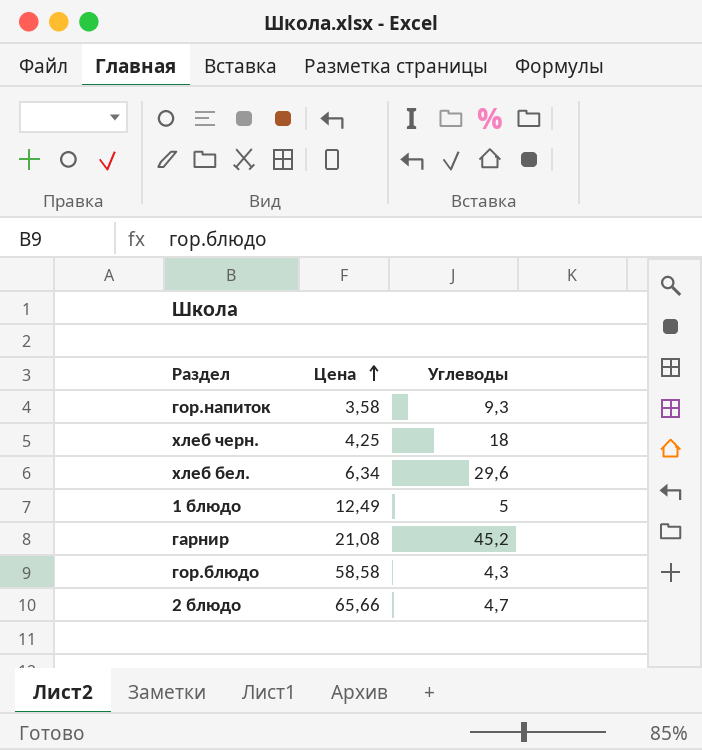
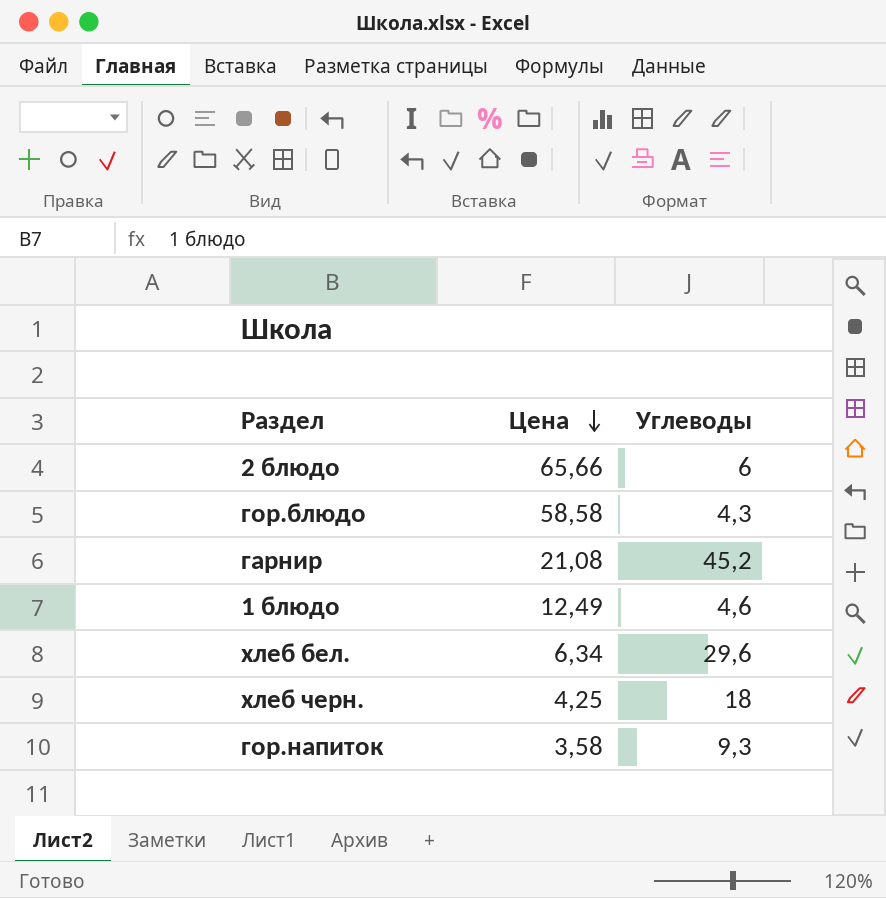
row order: Цена ascending -> Цена descending
2 блюдо | Углеводы: 4,7 -> 6
1 блюдо | Углеводы: 5 -> 4,6

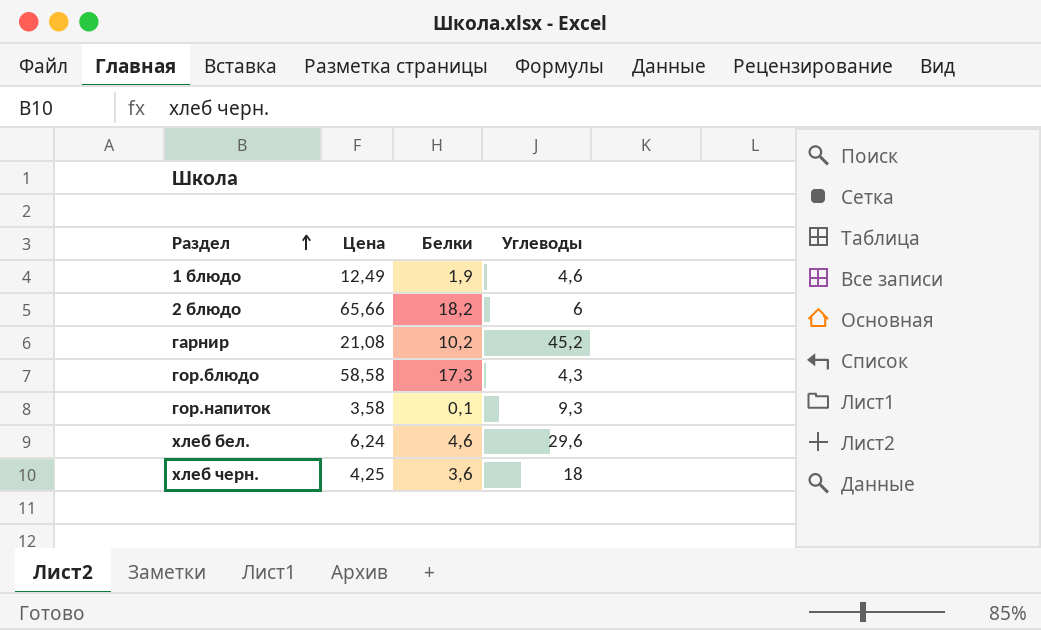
row order: Цена descending -> Раздел ascending
column Белки | position: none -> 3
хлеб бел. | Цена: 6,34 -> 6,24

